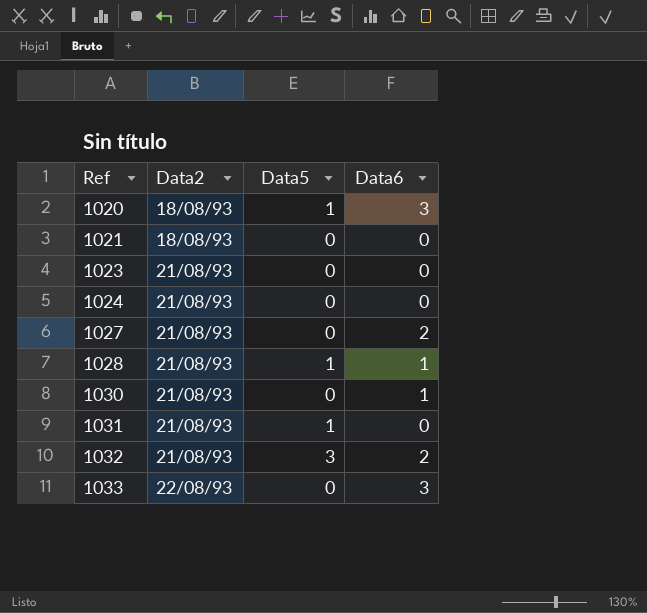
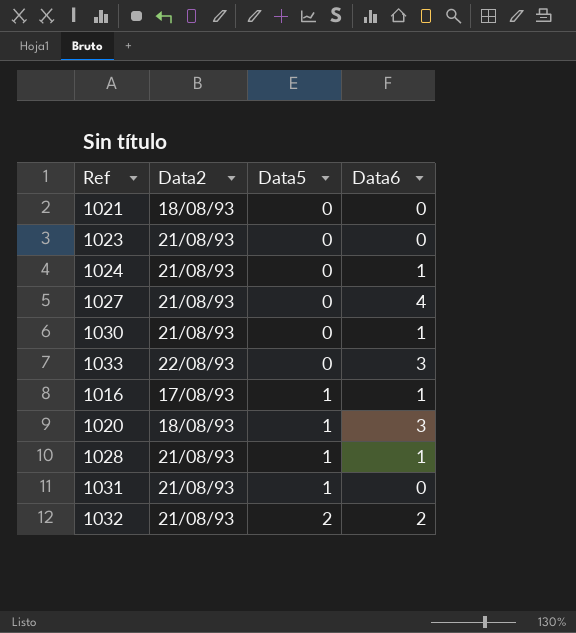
row order: Ref ascending -> Data5 ascending
1024 | Data6: 0 -> 1
1027 | Data6: 2 -> 4
row 1016: none -> 17/08/93 | 1 | 1
1032 | Data5: 3 -> 2

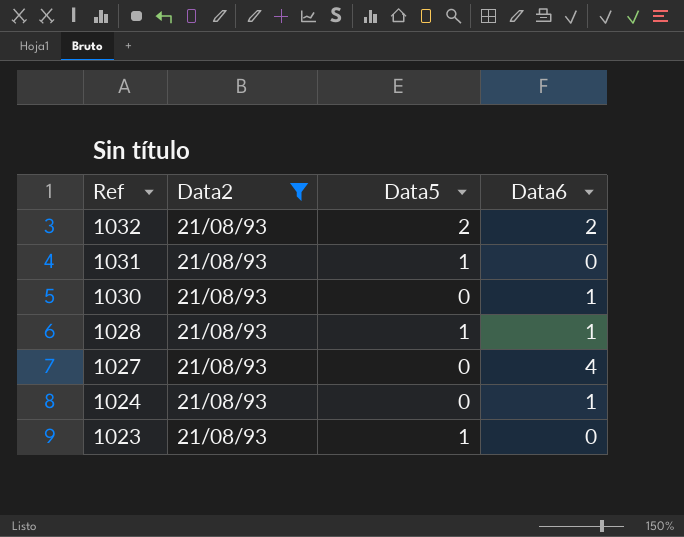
filter: none -> Data2 = 21/08/93
row order: Data5 ascending -> Ref descending
1023 | Data5: 0 -> 1

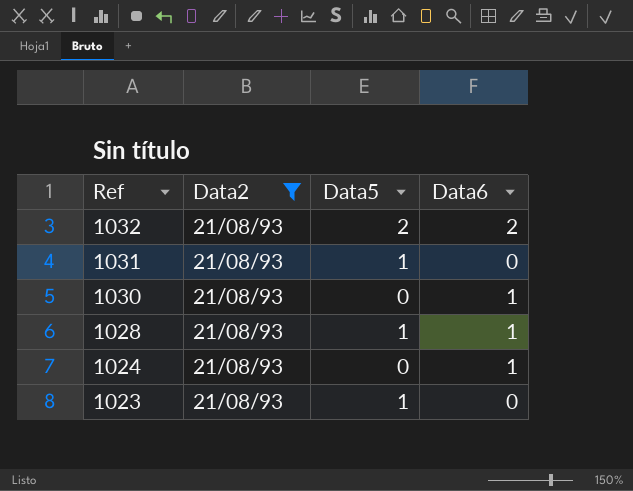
row 1027: 21/08/93 | 0 | 4 -> none

